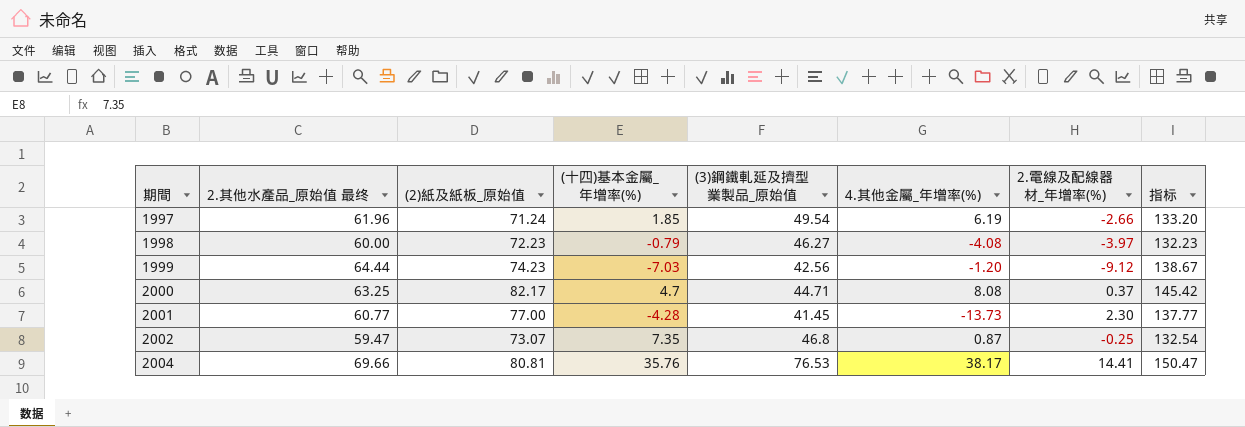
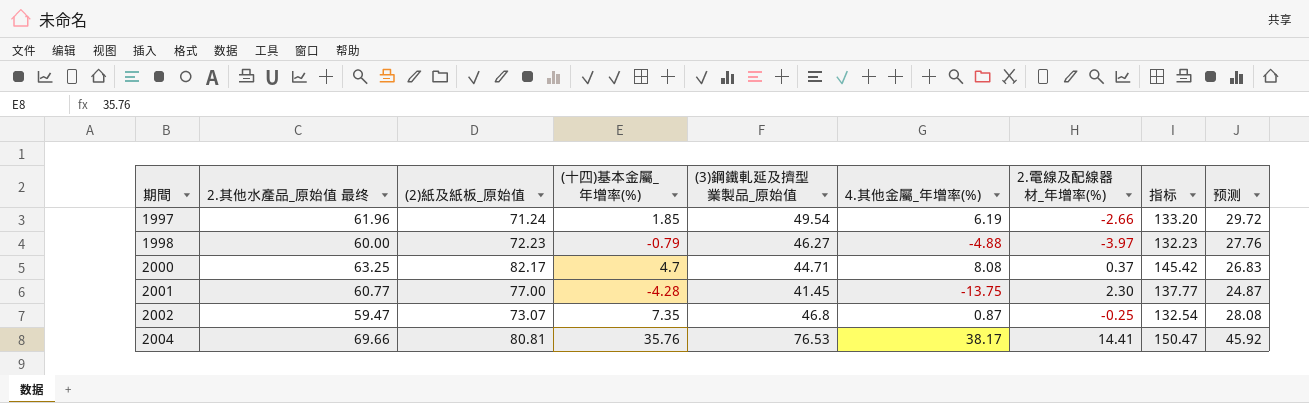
column 预测 | formula: none -> [(3)鋼鐵軋延及擠型業製品_原始值] * 0.6
row 1999: 64.44 | 74.23 | -7.03 | 42.56 | -1.20 | -9.12 | 138.67 -> none
1998 | 4.其他金屬_年增率(%): -4.08 -> -4.88
2001 | 4.其他金屬_年增率(%): -13.73 -> -13.75

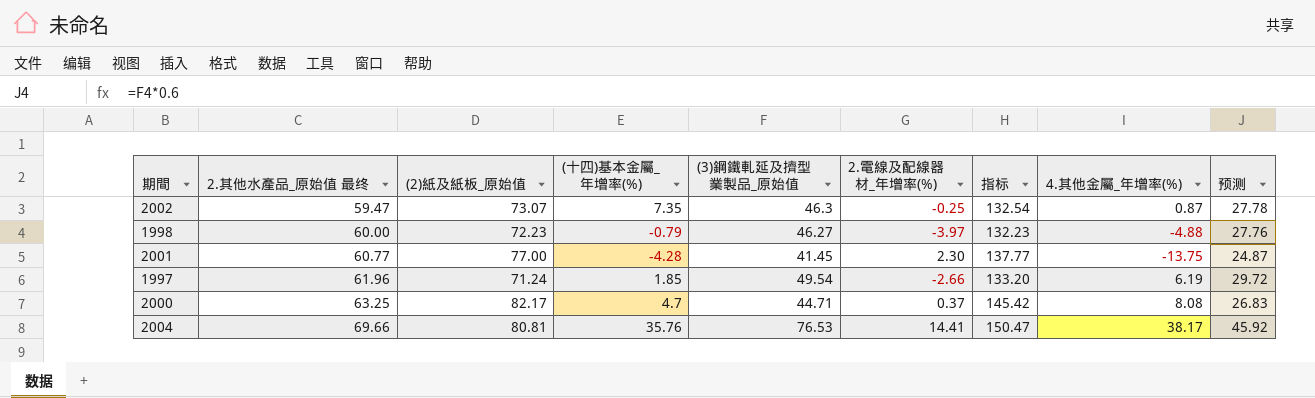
row order: 期間 ascending -> 2.其他水產品_原始值 最终 ascending
column 4.其他金屬_年增率(%) | position: 6 -> 8
2002 | (3)鋼鐵軋延及擠型業製品_原始值: 46.8 -> 46.3
2002 | 预测: 28.08 -> 27.78

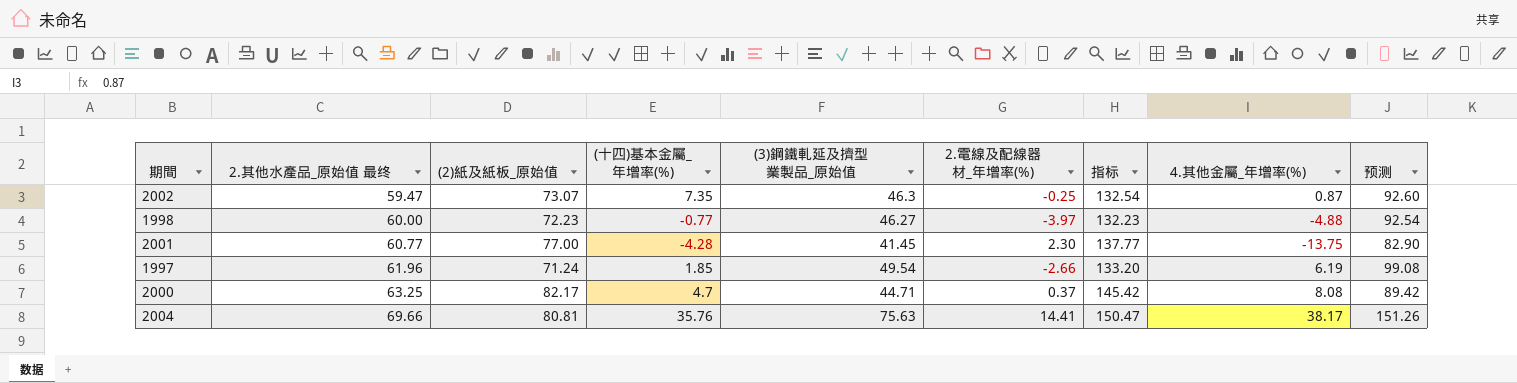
column 预测 | formula: [(3)鋼鐵軋延及擠型業製品_原始值] * 0.6 -> [(3)鋼鐵軋延及擠型業製品_原始值] * 2
1998 | (十四)基本金屬_年增率(%): -0.79 -> -0.77
2004 | (3)鋼鐵軋延及擠型業製品_原始值: 76.53 -> 75.63

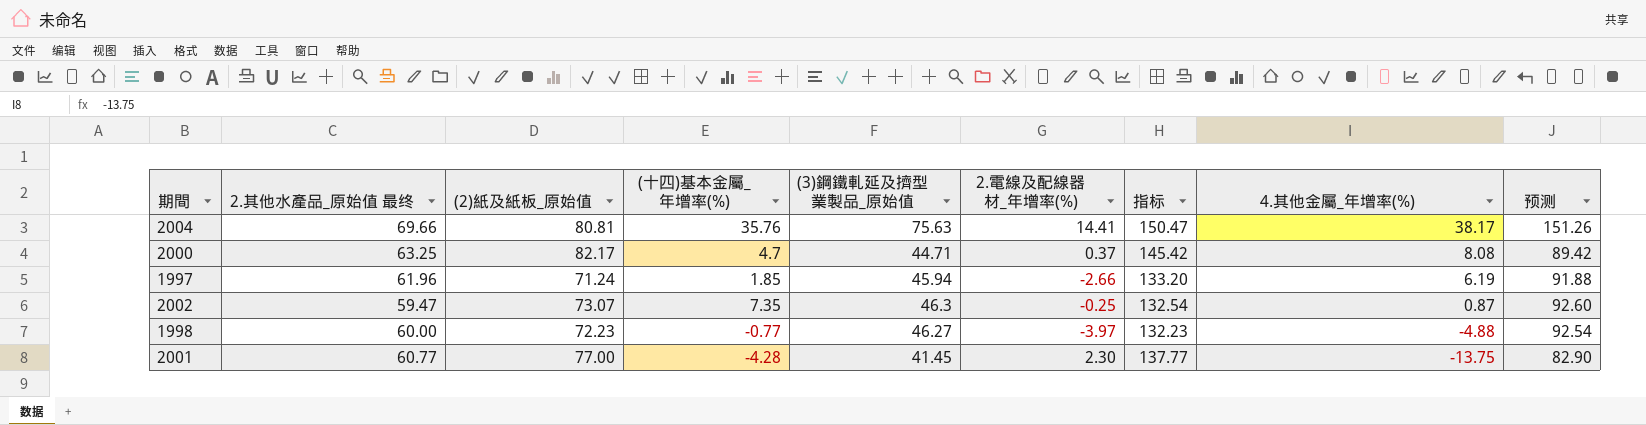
row order: 2.其他水產品_原始值 最终 ascending -> 4.其他金屬_年增率(%) descending
1997 | (3)鋼鐵軋延及擠型業製品_原始值: 49.54 -> 45.94
1997 | 预测: 99.08 -> 91.88

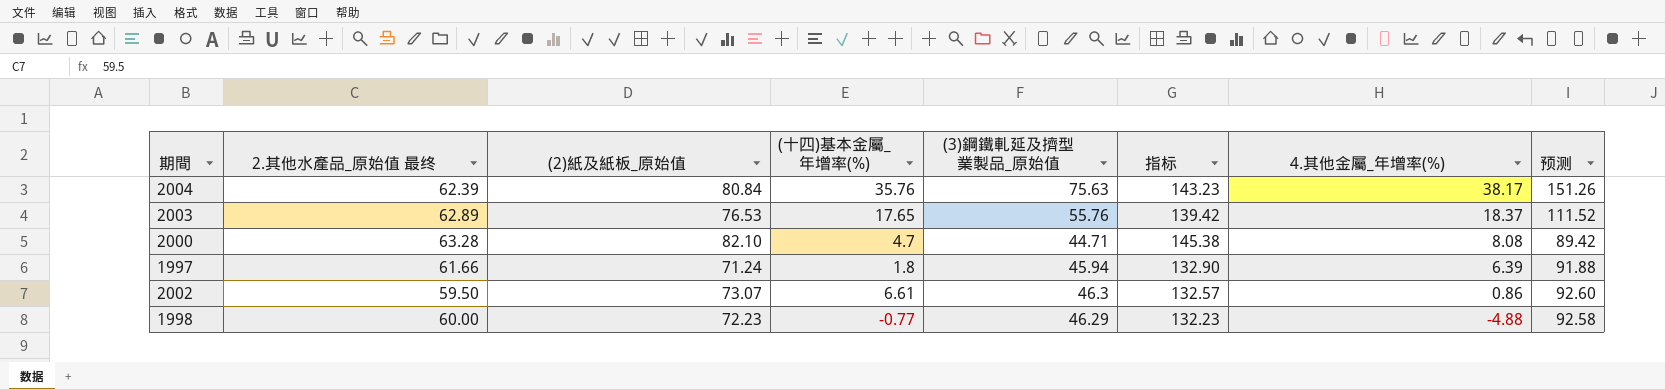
column 2.電線及配線器材_年增率(%) | position: 6 -> none
row 2001: 60.77 | 77.00 | -4.28 | 41.45 | 2.30 | 137.77 | -13.75 | 82.90 -> none
2004 | 2.其他水產品_原始值 最终: 69.66 -> 62.39
2004 | (2)紙及紙板_原始值: 80.81 -> 80.84
2004 | 指标: 150.47 -> 143.23
row 2003: none -> 62.89 | 76.53 | 17.65 | 55.76 | 139.42 | 18.37 | 111.52
2000 | 2.其他水產品_原始值 最终: 63.25 -> 63.28
2000 | (2)紙及紙板_原始值: 82.17 -> 82.10
2000 | 指标: 145.42 -> 145.38
1997 | 2.其他水產品_原始值 最终: 61.96 -> 61.66
1997 | (十四)基本金屬_年增率(%): 1.85 -> 1.8
1997 | 指标: 133.20 -> 132.90
1997 | 4.其他金屬_年增率(%): 6.19 -> 6.39
2002 | 2.其他水產品_原始值 最终: 59.47 -> 59.50
2002 | (十四)基本金屬_年增率(%): 7.35 -> 6.61
2002 | 指标: 132.54 -> 132.57
2002 | 4.其他金屬_年增率(%): 0.87 -> 0.86
1998 | (3)鋼鐵軋延及擠型業製品_原始值: 46.27 -> 46.29
1998 | 预测: 92.54 -> 92.58

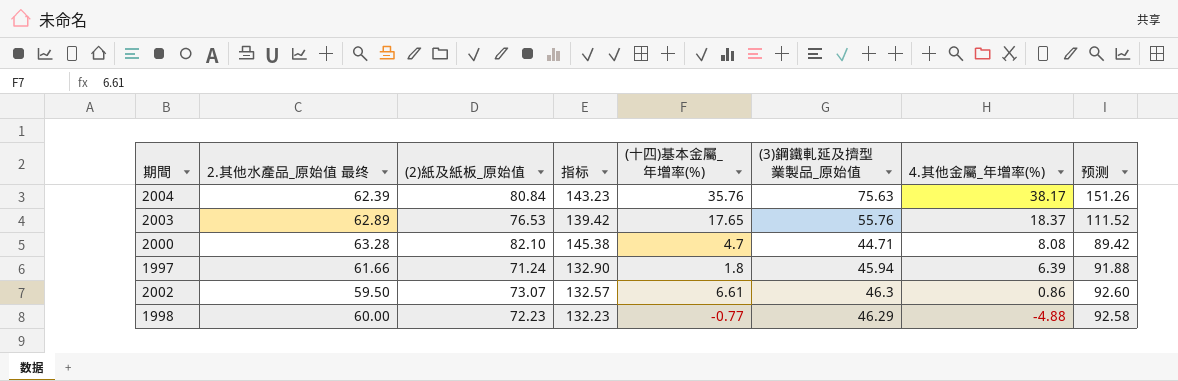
column 指标 | position: 6 -> 4

